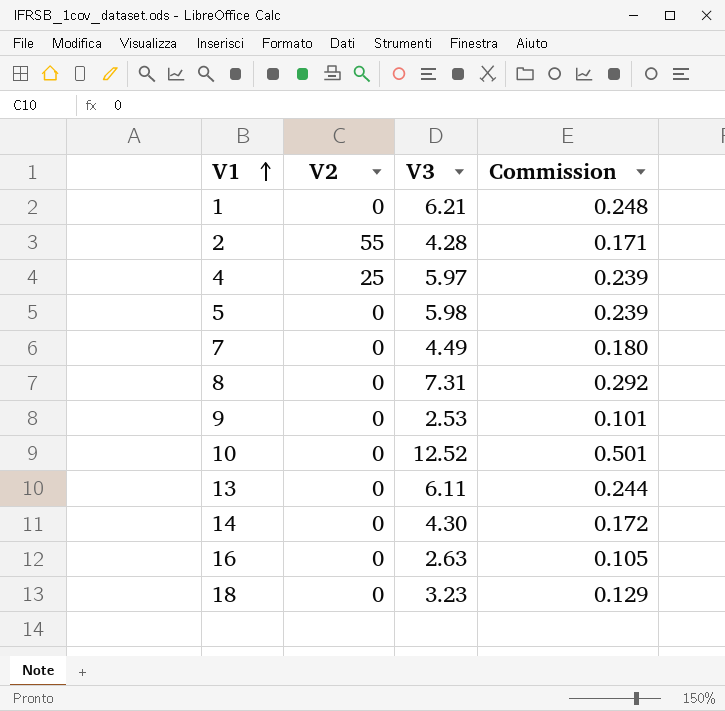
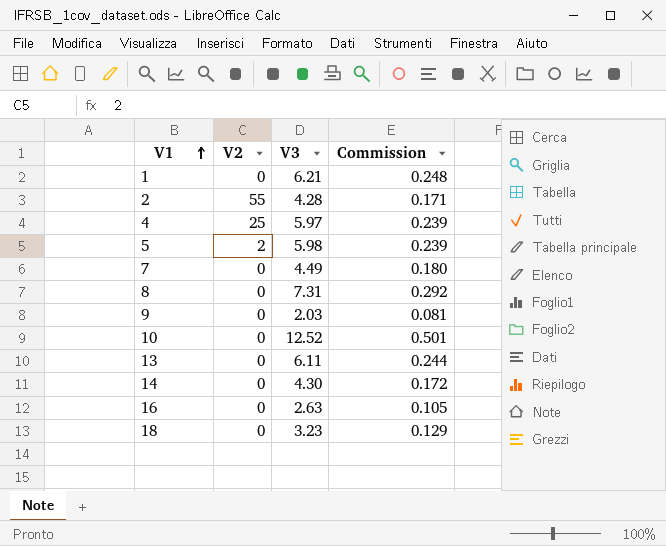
5 | V2: 0 -> 2
9 | V3: 2.53 -> 2.03
9 | Commission: 0.101 -> 0.081

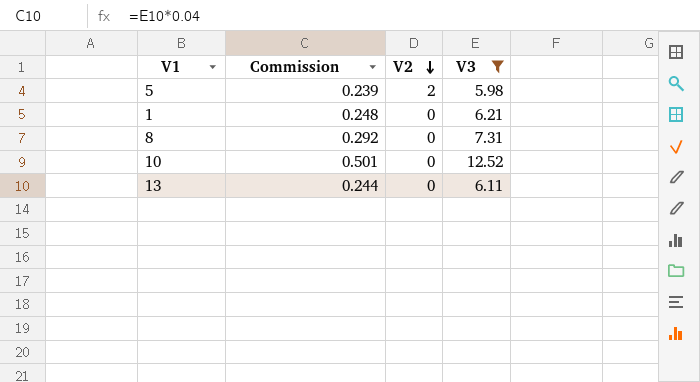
filter: none -> V3 >= 5.98
row order: V1 ascending -> V2 descending
column Commission | position: 4 -> 2

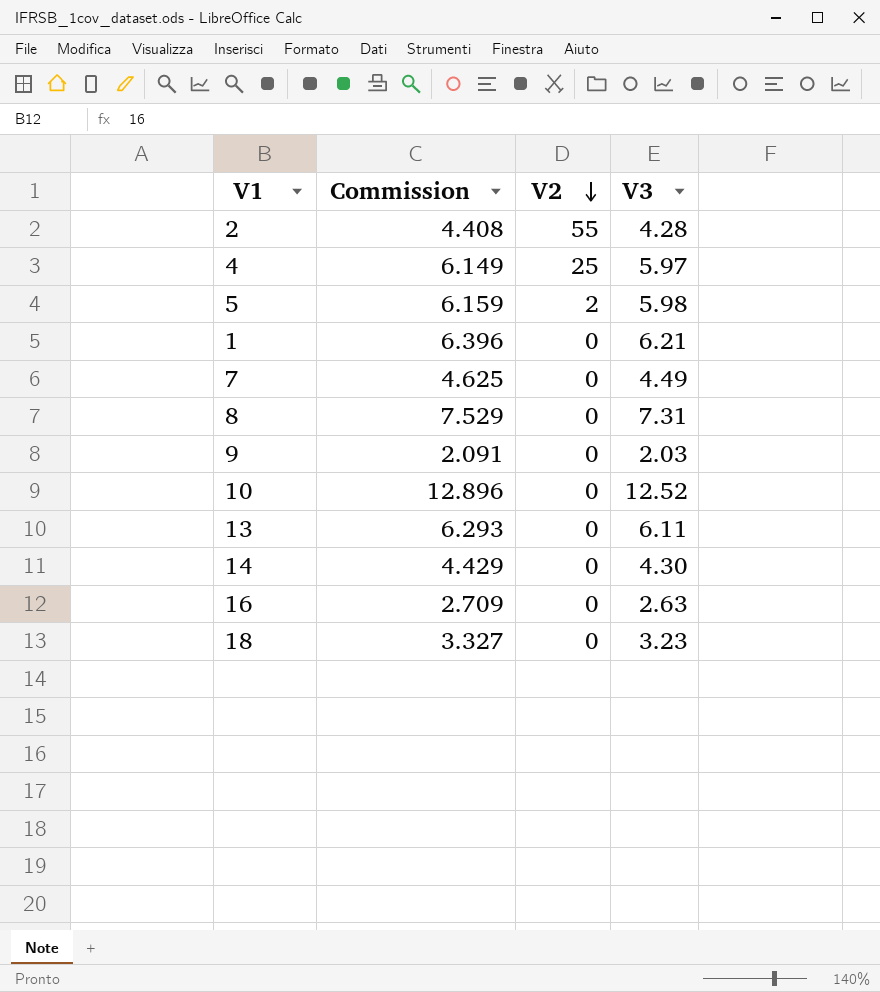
filter: V3 >= 5.98 -> none
column Commission | formula: [V3] * 0.04 -> [V3] * 1.03

